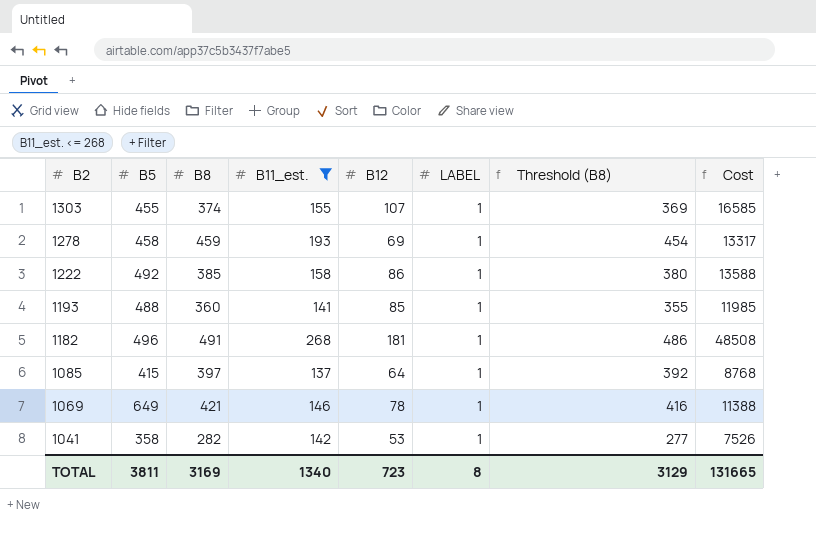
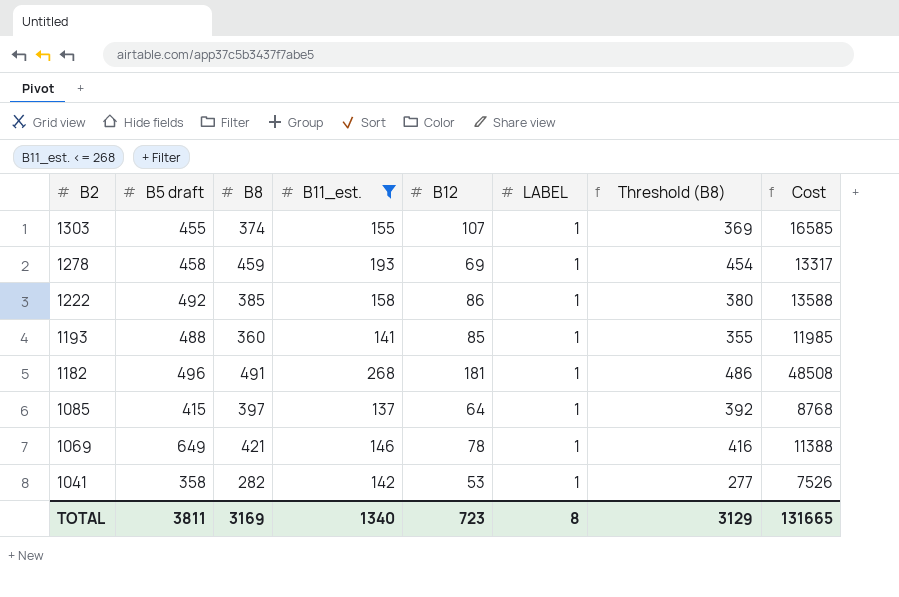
column name: B5 -> B5 draft

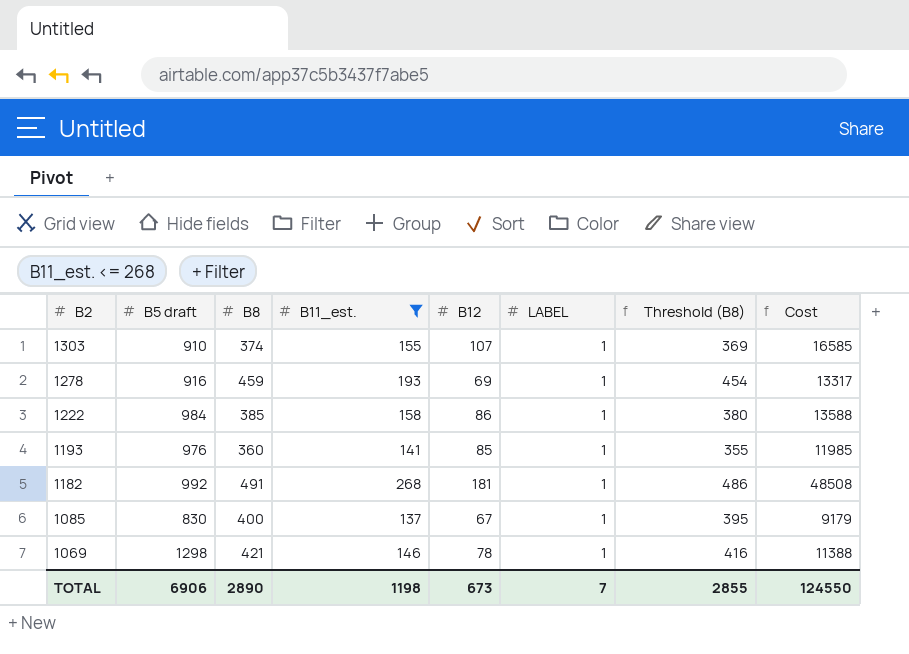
row 1041: 358 | 282 | 142 | 53 | 1 | 277 | 7526 -> none
1303 | B5 draft: 455 -> 910
1278 | B5 draft: 458 -> 916
1222 | B5 draft: 492 -> 984
1193 | B5 draft: 488 -> 976
1182 | B5 draft: 496 -> 992
1085 | B5 draft: 415 -> 830
1085 | B8: 397 -> 400
1085 | B12: 64 -> 67
1085 | Threshold (B8): 392 -> 395
1085 | Cost: 8768 -> 9179
1069 | B5 draft: 649 -> 1298
TOTAL | B5 draft: 3811 -> 6906
TOTAL | B8: 3169 -> 2890
TOTAL | B11_est.: 1340 -> 1198
TOTAL | B12: 723 -> 673
TOTAL | LABEL: 8 -> 7
TOTAL | Threshold (B8): 3129 -> 2855
TOTAL | Cost: 131665 -> 124550

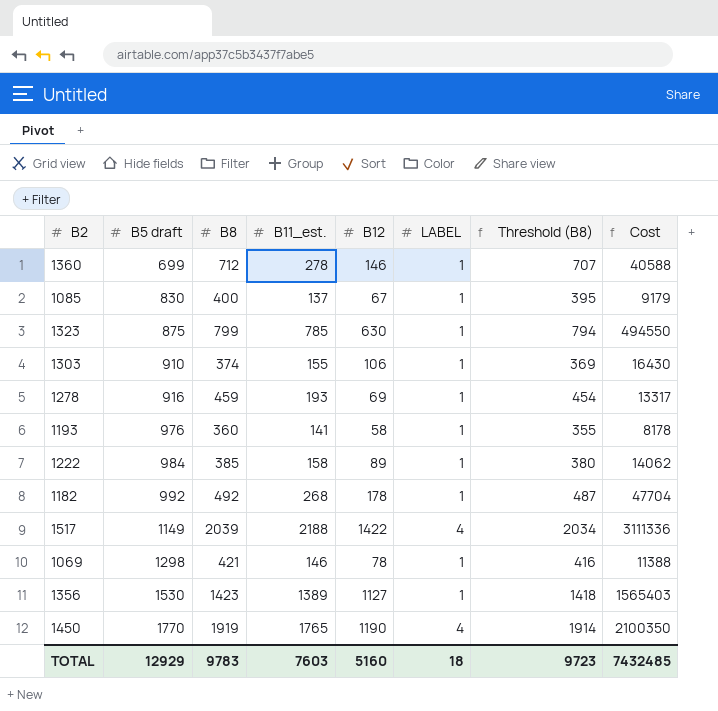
filter: B11_est. <= 268 -> none
row order: B2 descending -> B5 draft ascending
1303 | B12: 107 -> 106
1303 | Cost: 16585 -> 16430
1193 | B12: 85 -> 58
1193 | Cost: 11985 -> 8178
1222 | B12: 86 -> 89
1222 | Cost: 13588 -> 14062
1182 | B8: 491 -> 492
1182 | B12: 181 -> 178
1182 | Threshold (B8): 486 -> 487
1182 | Cost: 48508 -> 47704
TOTAL | B5 draft: 6906 -> 12929
TOTAL | B8: 2890 -> 9783
TOTAL | B11_est.: 1198 -> 7603
TOTAL | B12: 673 -> 5160
TOTAL | LABEL: 7 -> 18
TOTAL | Threshold (B8): 2855 -> 9723
TOTAL | Cost: 124550 -> 7432485

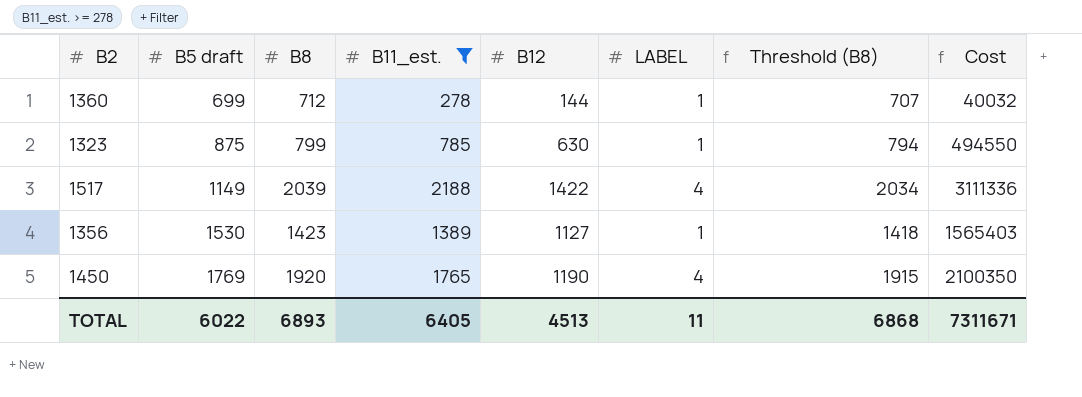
filter: none -> B11_est. >= 278
1360 | B12: 146 -> 144
1360 | Cost: 40588 -> 40032
1450 | B5 draft: 1770 -> 1769
1450 | B8: 1919 -> 1920
1450 | Threshold (B8): 1914 -> 1915
TOTAL | B5 draft: 12929 -> 6022
TOTAL | B8: 9783 -> 6893
TOTAL | B11_est.: 7603 -> 6405
TOTAL | B12: 5160 -> 4513
TOTAL | LABEL: 18 -> 11
TOTAL | Threshold (B8): 9723 -> 6868
TOTAL | Cost: 7432485 -> 7311671

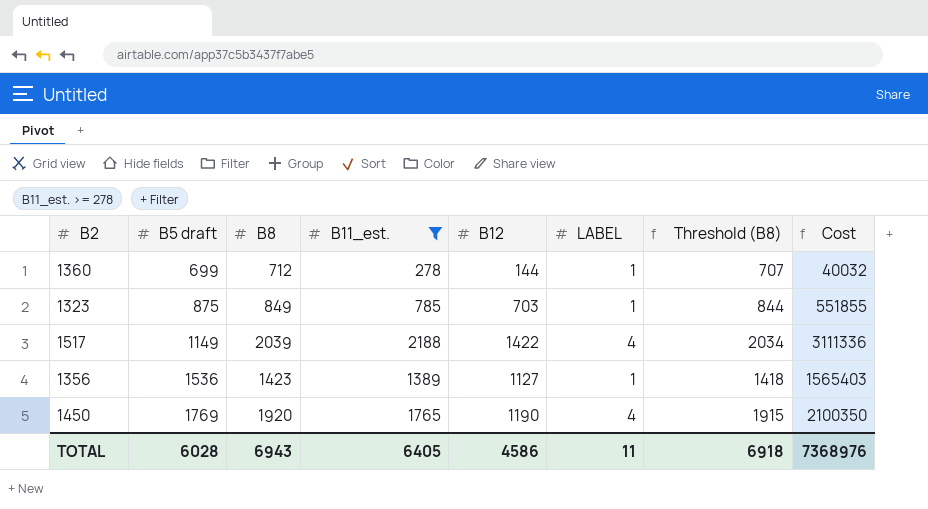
1323 | B8: 799 -> 849
1323 | B12: 630 -> 703
1323 | Threshold (B8): 794 -> 844
1323 | Cost: 494550 -> 551855
1356 | B5 draft: 1530 -> 1536
TOTAL | B5 draft: 6022 -> 6028
TOTAL | B8: 6893 -> 6943
TOTAL | B12: 4513 -> 4586
TOTAL | Threshold (B8): 6868 -> 6918
TOTAL | Cost: 7311671 -> 7368976

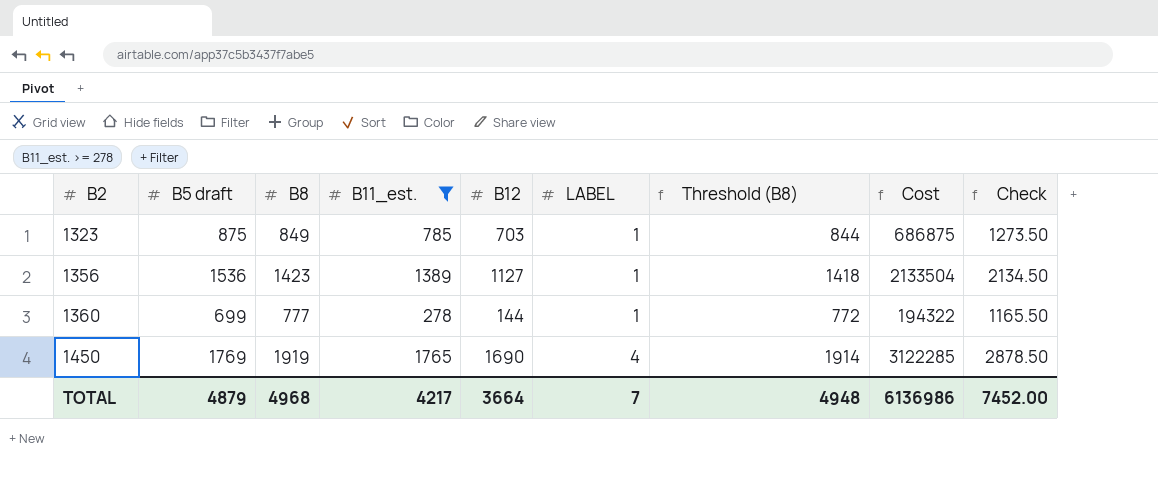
row order: B5 draft ascending -> B2 ascending
column Cost | formula: [B11_est.] * [B12] -> [B5 draft] * [B11_est.]
column Check | formula: none -> [B8] * 1.5
row 1517: 1149 | 2039 | 2188 | 1422 | 4 | 2034 | 3111336 -> none
1360 | B8: 712 -> 777
1360 | Threshold (B8): 707 -> 772
1450 | B8: 1920 -> 1919
1450 | B12: 1190 -> 1690
1450 | Threshold (B8): 1915 -> 1914
TOTAL | B5 draft: 6028 -> 4879
TOTAL | B8: 6943 -> 4968
TOTAL | B11_est.: 6405 -> 4217
TOTAL | B12: 4586 -> 3664
TOTAL | LABEL: 11 -> 7
TOTAL | Threshold (B8): 6918 -> 4948
TOTAL | Cost: 7368976 -> 6136986

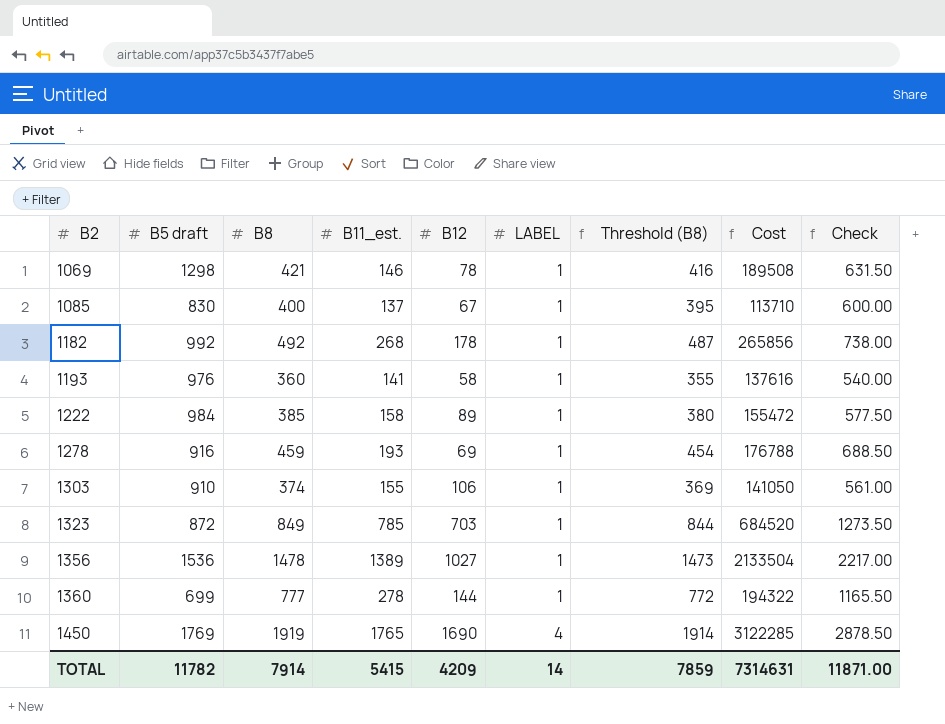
filter: B11_est. >= 278 -> none
1323 | B5 draft: 875 -> 872
1323 | Cost: 686875 -> 684520
1356 | B8: 1423 -> 1478
1356 | B12: 1127 -> 1027
1356 | Threshold (B8): 1418 -> 1473
1356 | Check: 2134.50 -> 2217.00
TOTAL | B5 draft: 4879 -> 11782
TOTAL | B8: 4968 -> 7914
TOTAL | B11_est.: 4217 -> 5415
TOTAL | B12: 3664 -> 4209
TOTAL | LABEL: 7 -> 14
TOTAL | Threshold (B8): 4948 -> 7859
TOTAL | Cost: 6136986 -> 7314631
TOTAL | Check: 7452.00 -> 11871.00

